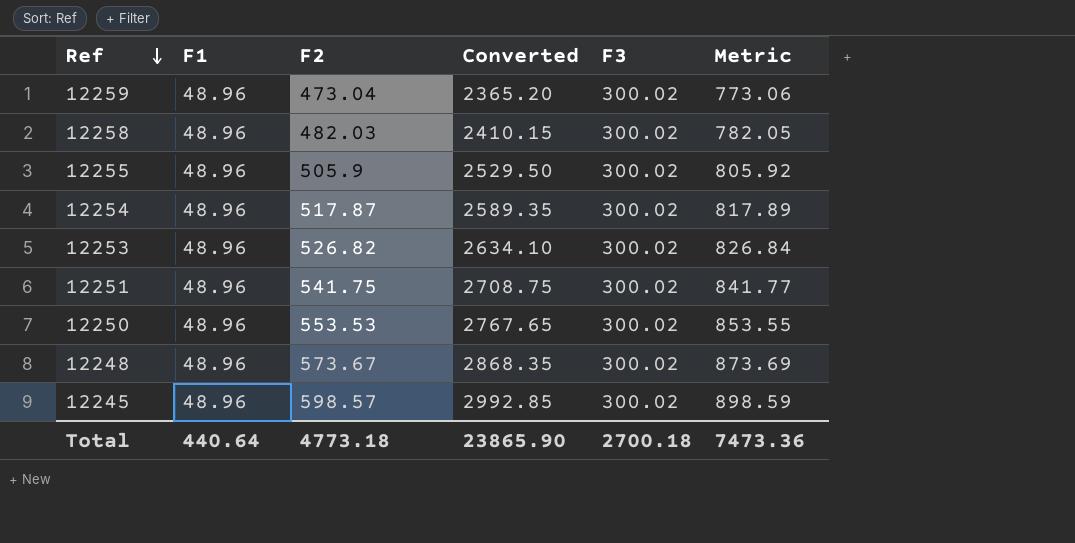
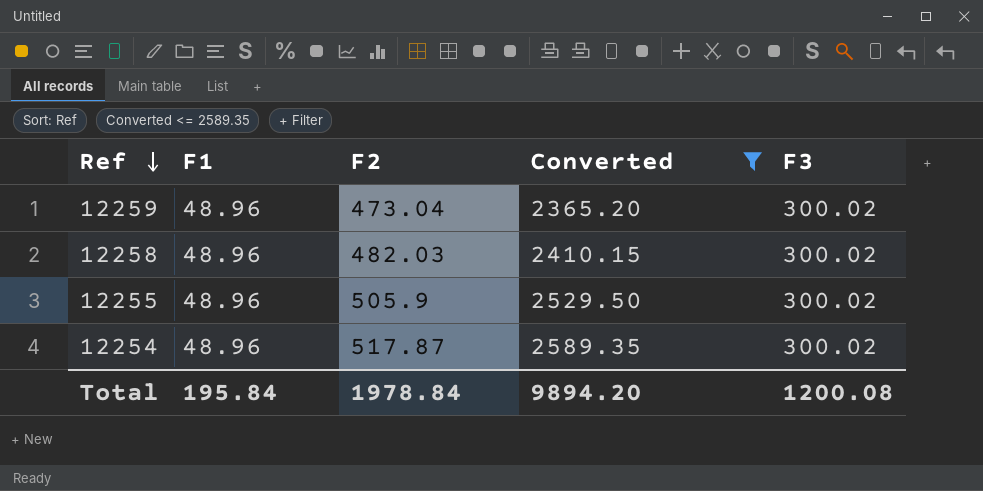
filter: none -> Converted <= 2589.35
column Metric | formula: [F2] + [F3] -> none
Total | F1: 440.64 -> 195.84
Total | F2: 4773.18 -> 1978.84
Total | Converted: 23865.90 -> 9894.20
Total | F3: 2700.18 -> 1200.08

